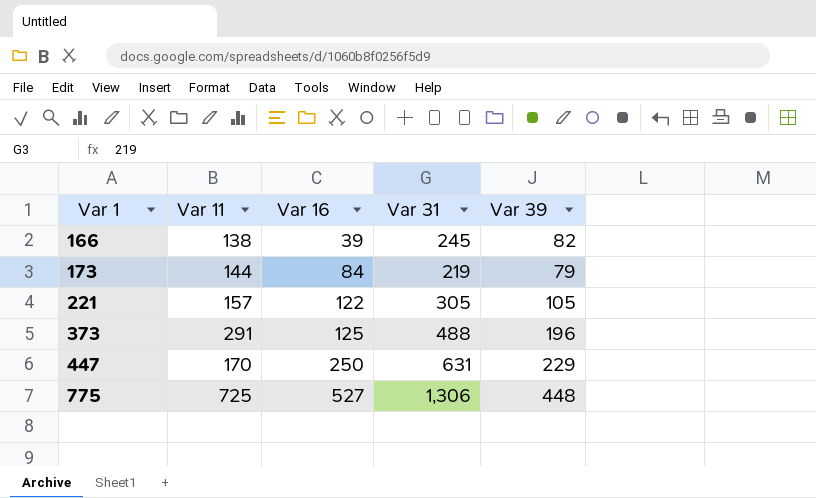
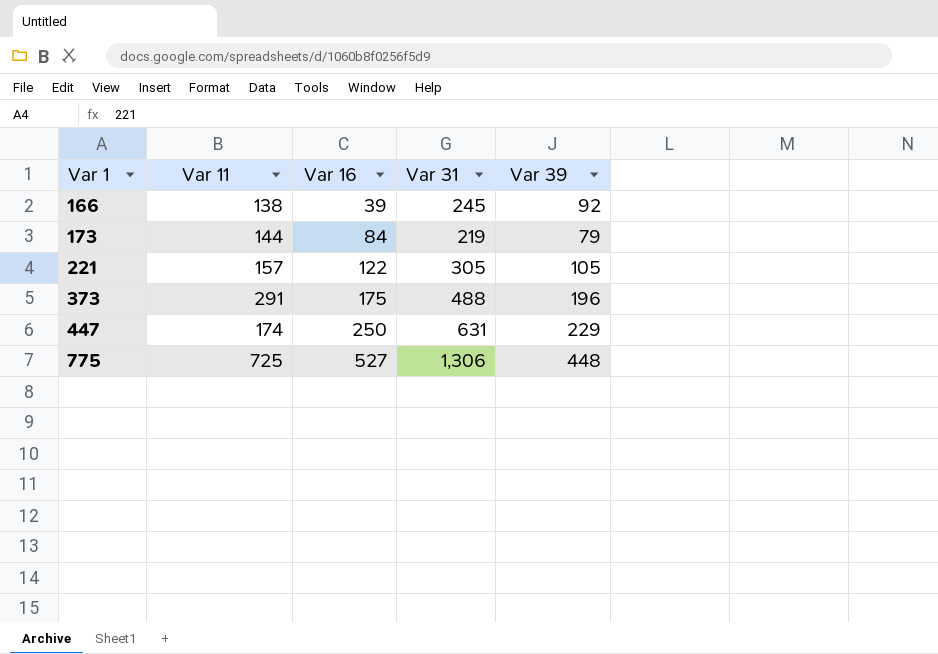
166 | Var 39: 82 -> 92
373 | Var 16: 125 -> 175
447 | Var 11: 170 -> 174

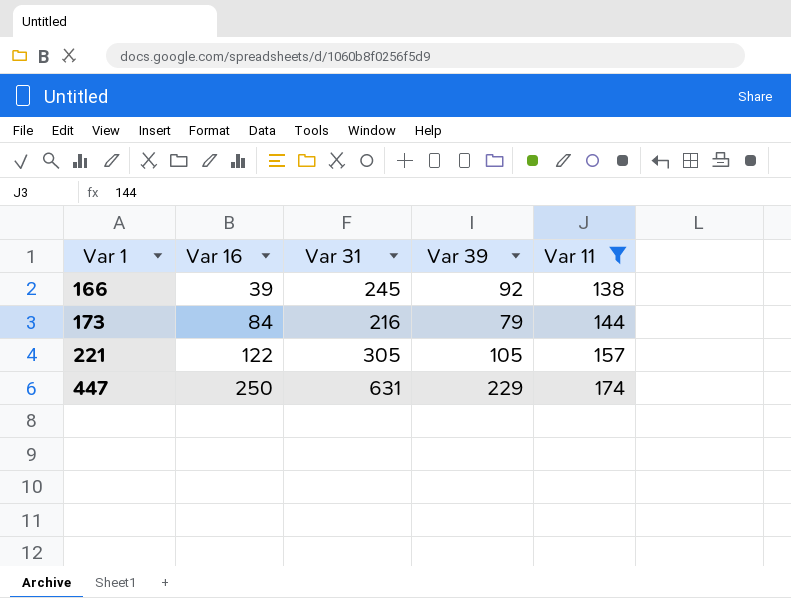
filter: none -> Var 11 <= 174
column Var 11 | position: 2 -> 5
173 | Var 31: 219 -> 216

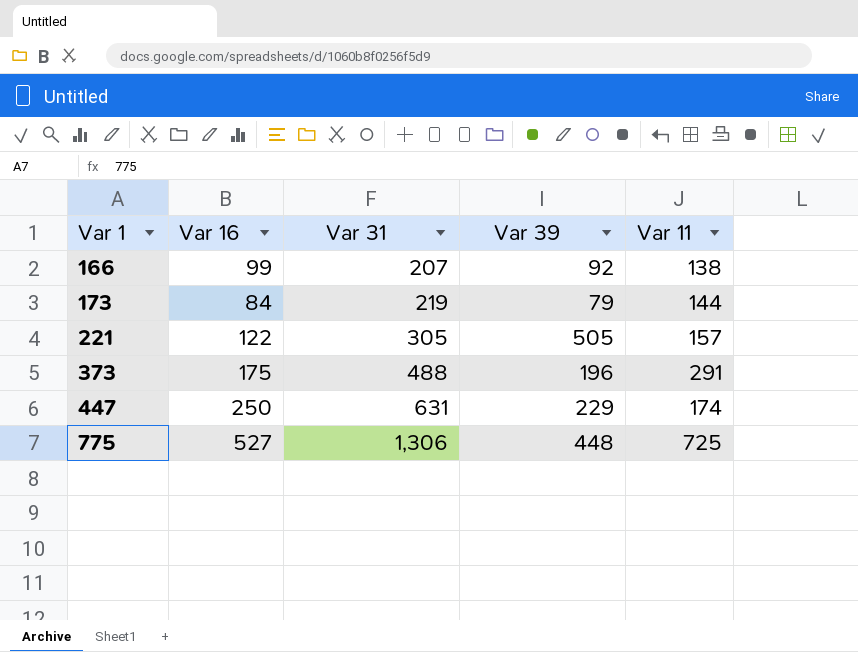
filter: Var 11 <= 174 -> none
166 | Var 16: 39 -> 99
166 | Var 31: 245 -> 207
173 | Var 31: 216 -> 219
221 | Var 39: 105 -> 505

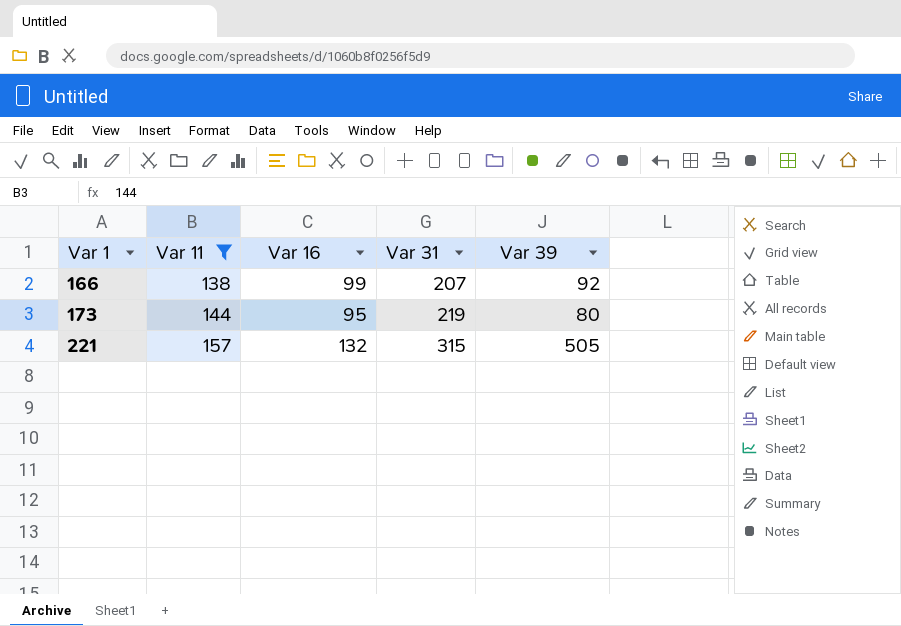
filter: none -> Var 11 <= 157
column Var 11 | position: 5 -> 2
173 | Var 16: 84 -> 95
173 | Var 39: 79 -> 80
221 | Var 16: 122 -> 132
221 | Var 31: 305 -> 315

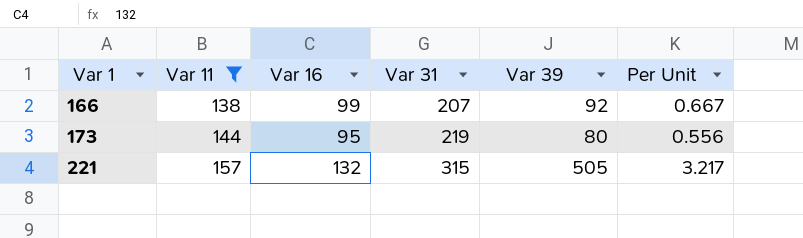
column Per Unit | formula: none -> [Var 39] / [Var 11]

